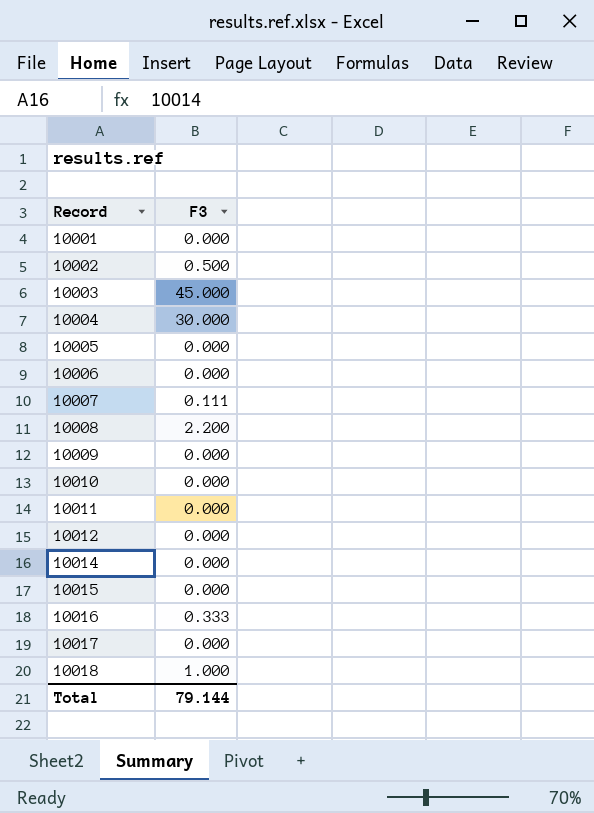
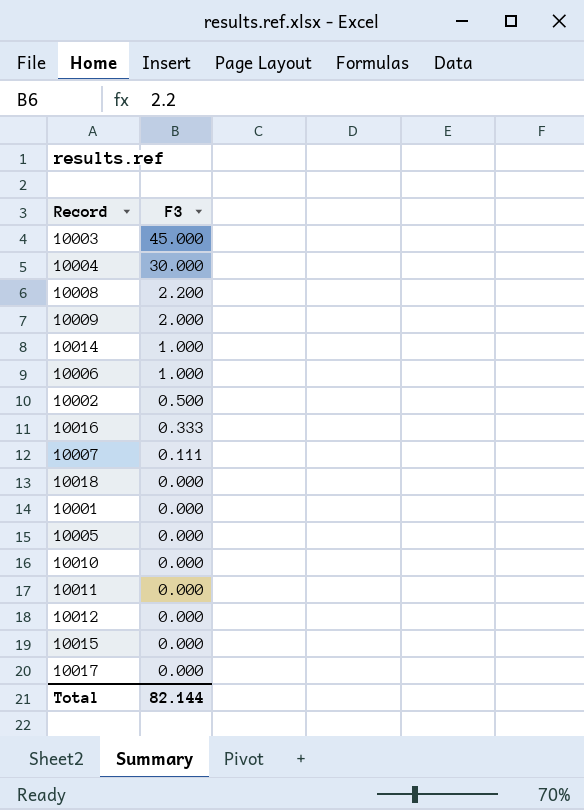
row order: Record ascending -> F3 descending
10009 | F3: 0.000 -> 2.000
10014 | F3: 0.000 -> 1.000
10006 | F3: 0.000 -> 1.000
10018 | F3: 1.000 -> 0.000
Total | F3: 79.144 -> 82.144

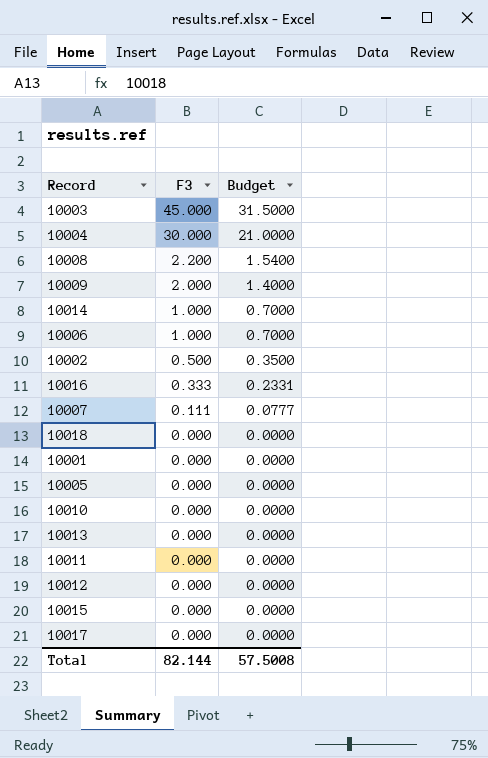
column Budget | formula: none -> [F3] * 0.7
row 10013: none -> 0.000 | 0.0000

